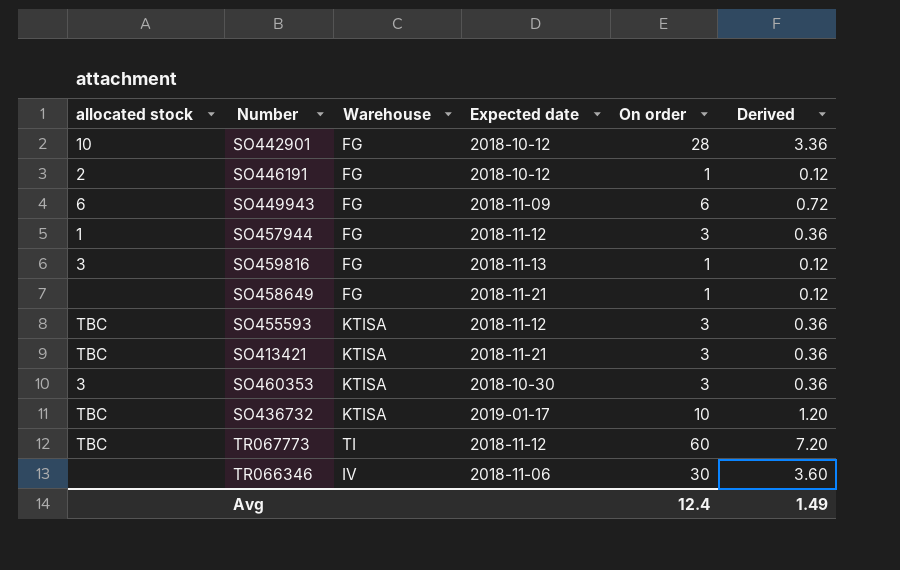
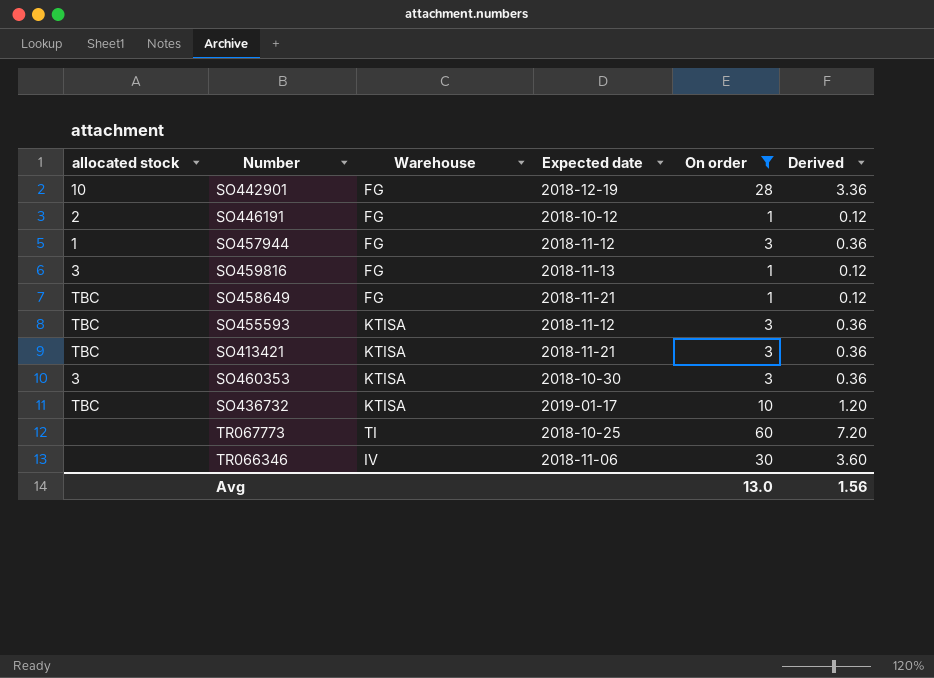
filter: none -> On order != 6
SO442901 | Expected date: 2018-10-12 -> 2018-12-19
SO458649 | allocated stock: none -> TBC
TR067773 | allocated stock: TBC -> none
TR067773 | Expected date: 2018-11-12 -> 2018-10-25
Avg | On order: 12.4 -> 13.0
Avg | Derived: 1.49 -> 1.56

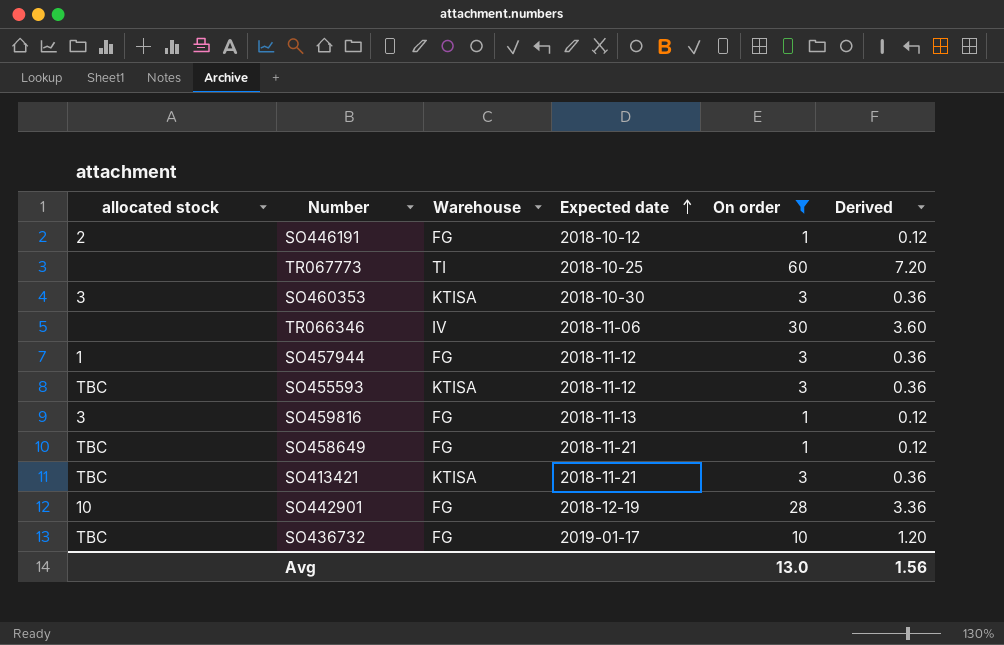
row order: none -> Expected date ascending
SO436732 | Warehouse: KTISA -> FG

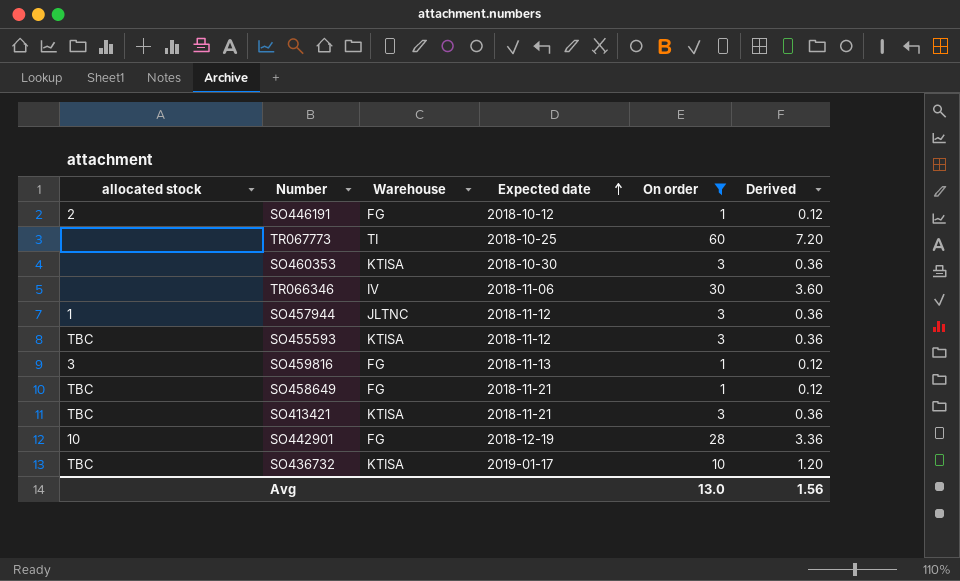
SO460353 | allocated stock: 3 -> none
SO457944 | Warehouse: FG -> JLTNC
SO436732 | Warehouse: FG -> KTISA

